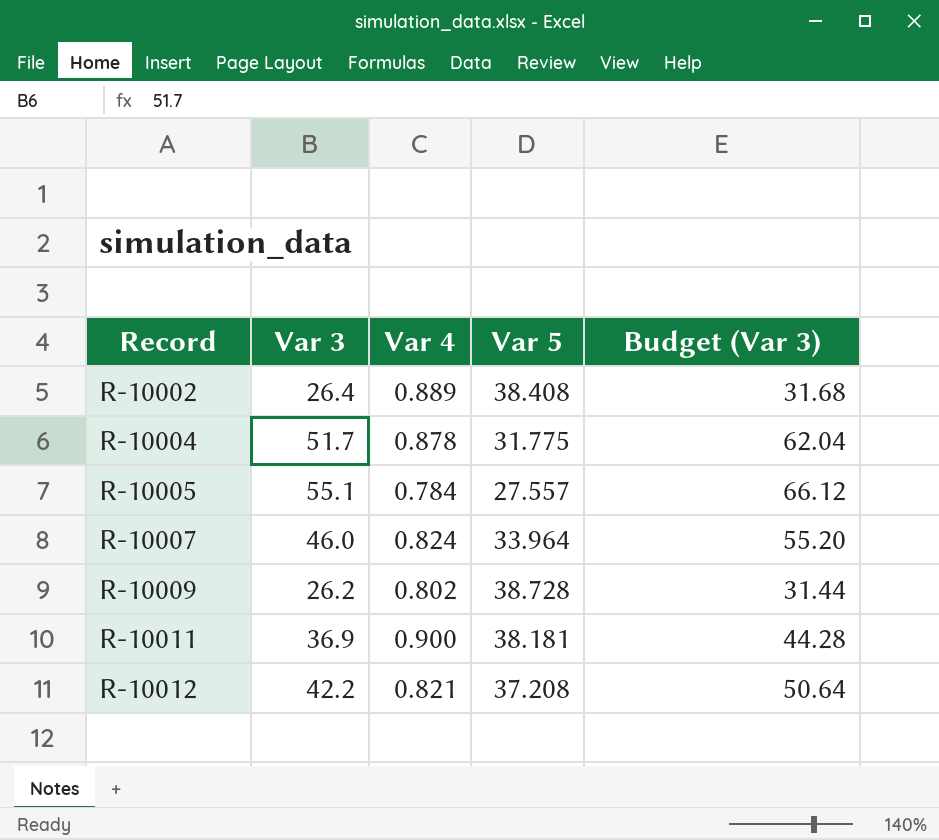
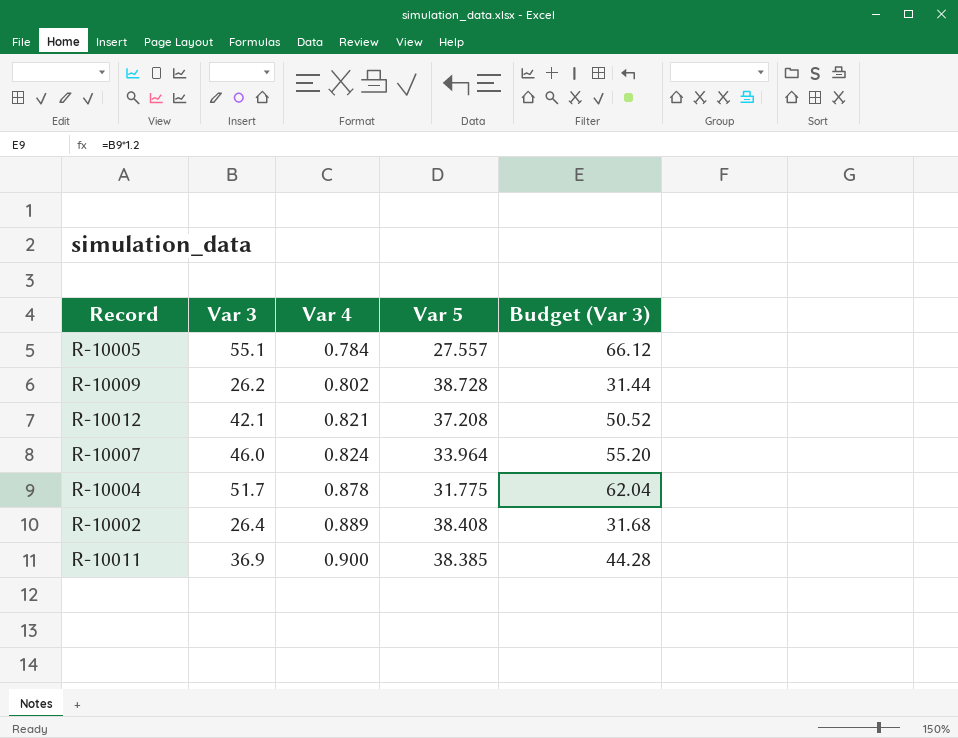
row order: Record ascending -> Var 4 ascending
R-10012 | Var 3: 42.2 -> 42.1
R-10012 | Budget (Var 3): 50.64 -> 50.52
R-10011 | Var 5: 38.181 -> 38.385

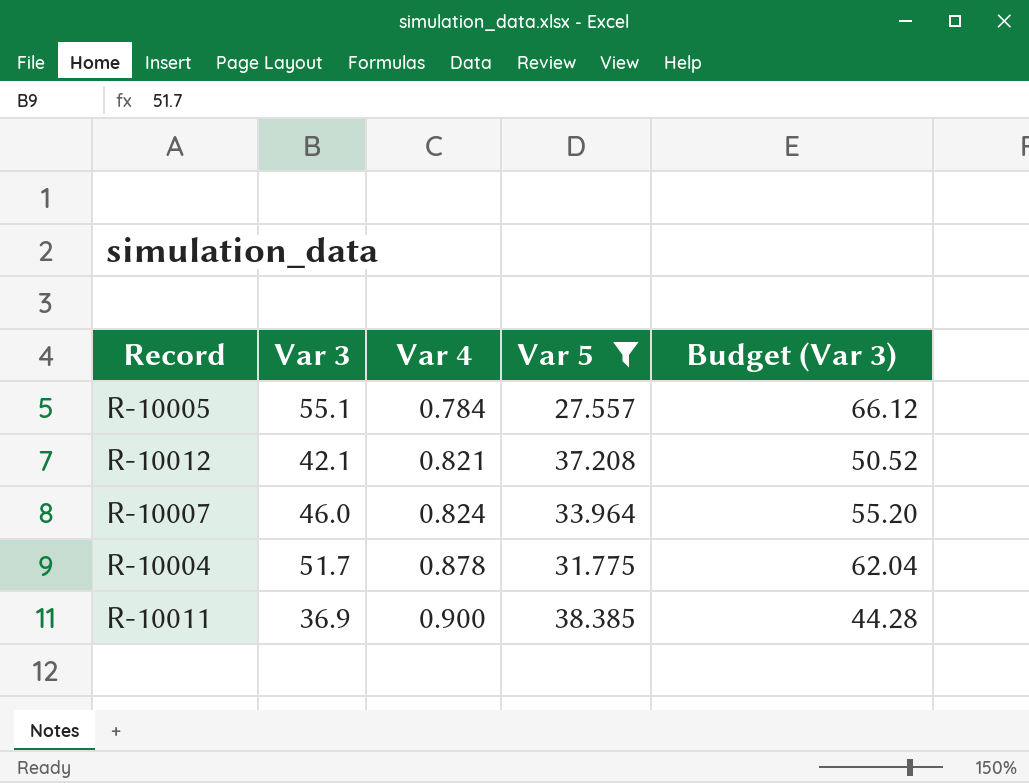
filter: none -> Var 5 <= 38.385

